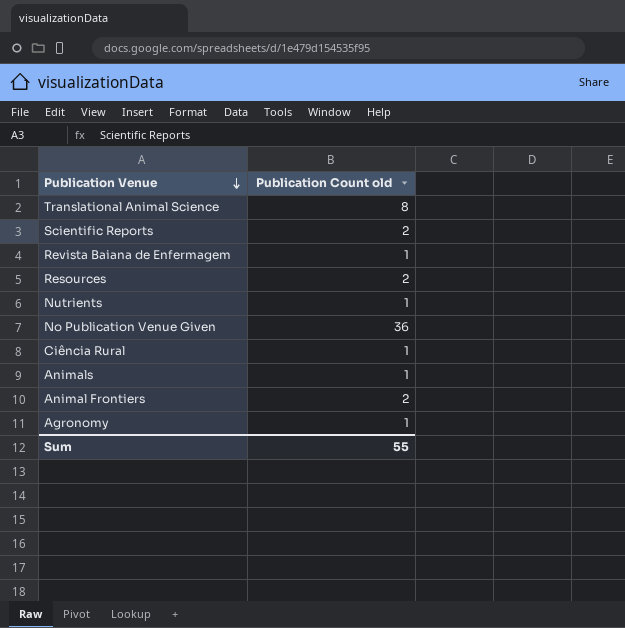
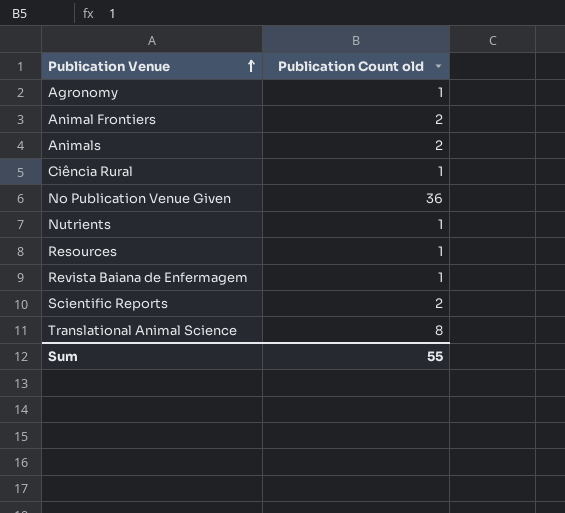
row order: Publication Venue descending -> Publication Venue ascending
Animals | Publication Count old: 1 -> 2
Resources | Publication Count old: 2 -> 1

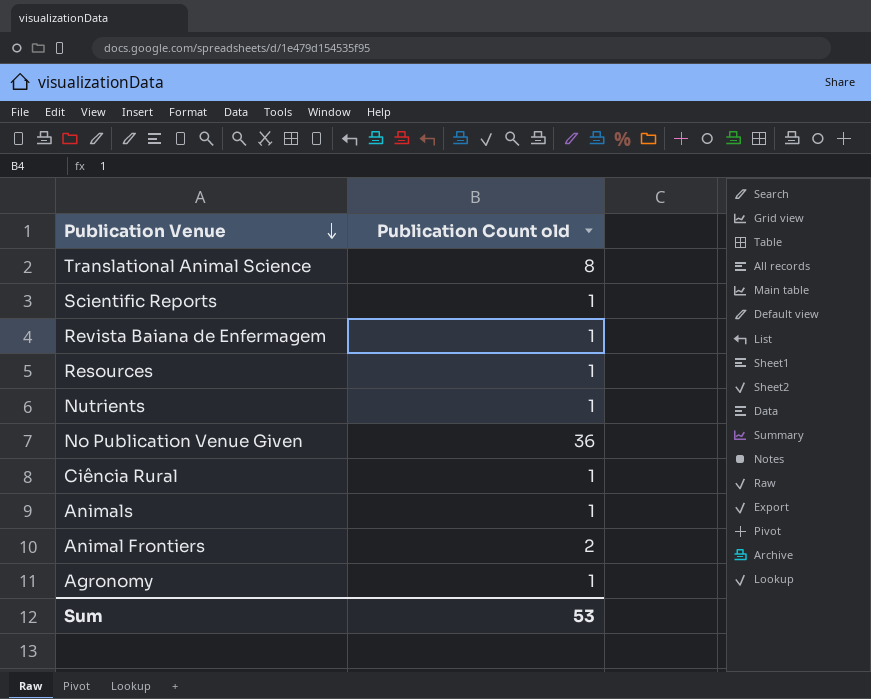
row order: Publication Venue ascending -> Publication Venue descending
Scientific Reports | Publication Count old: 2 -> 1
Animals | Publication Count old: 2 -> 1
Sum | Publication Count old: 55 -> 53

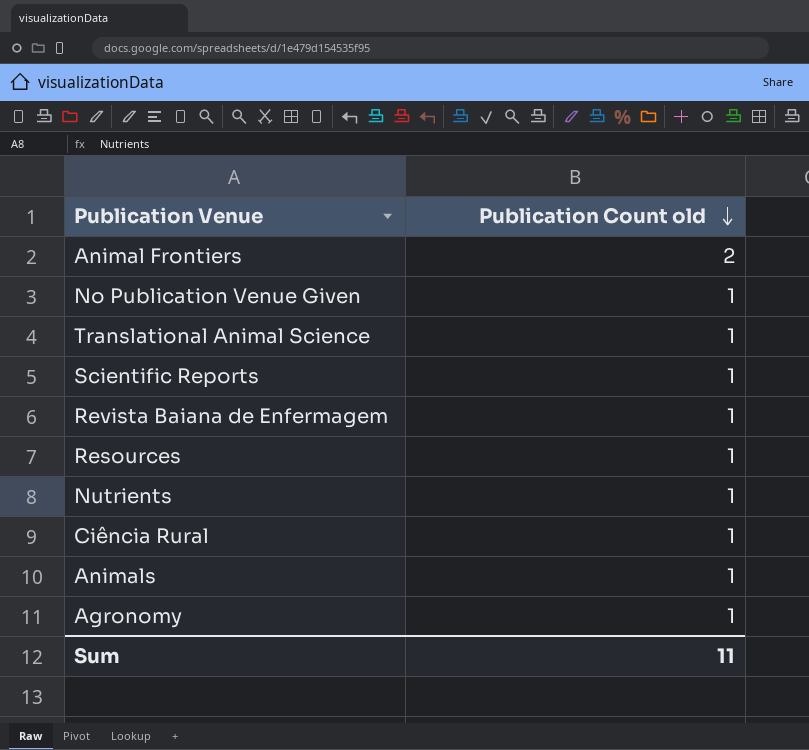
row order: Publication Venue descending -> Publication Count old descending
No Publication Venue Given | Publication Count old: 36 -> 1
Translational Animal Science | Publication Count old: 8 -> 1
Sum | Publication Count old: 53 -> 11

